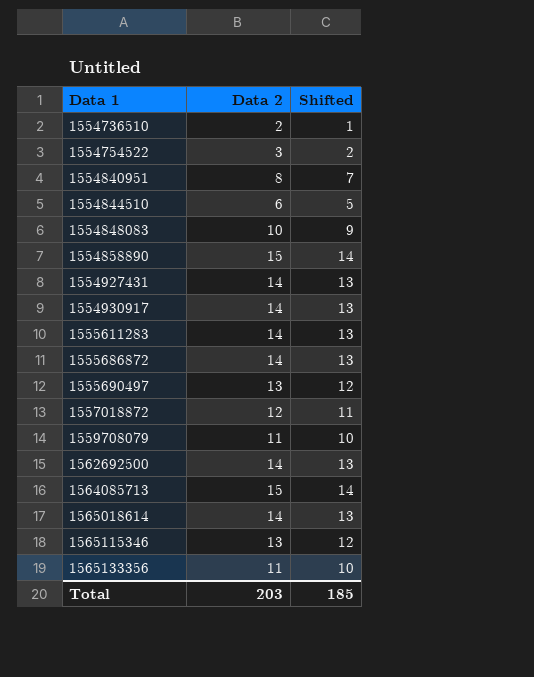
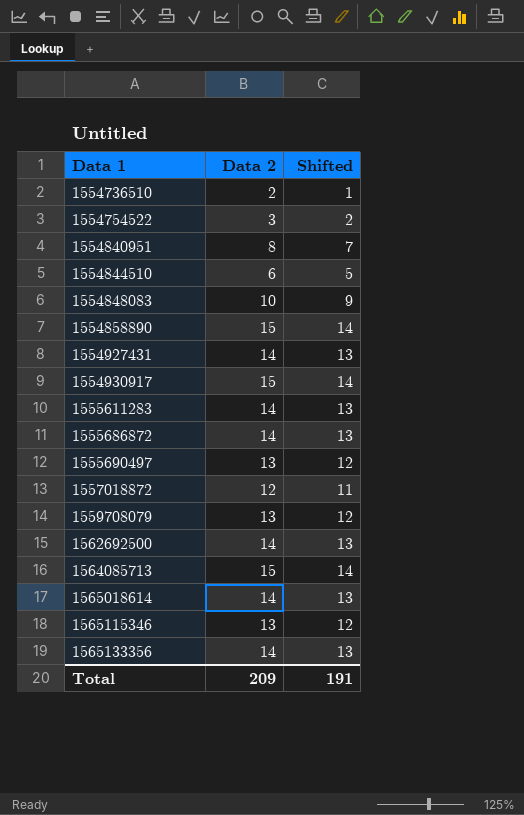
1554930917 | Data 2: 14 -> 15
1554930917 | Shifted: 13 -> 14
1559708079 | Data 2: 11 -> 13
1559708079 | Shifted: 10 -> 12
1565133356 | Data 2: 11 -> 14
1565133356 | Shifted: 10 -> 13
Total | Data 2: 203 -> 209
Total | Shifted: 185 -> 191

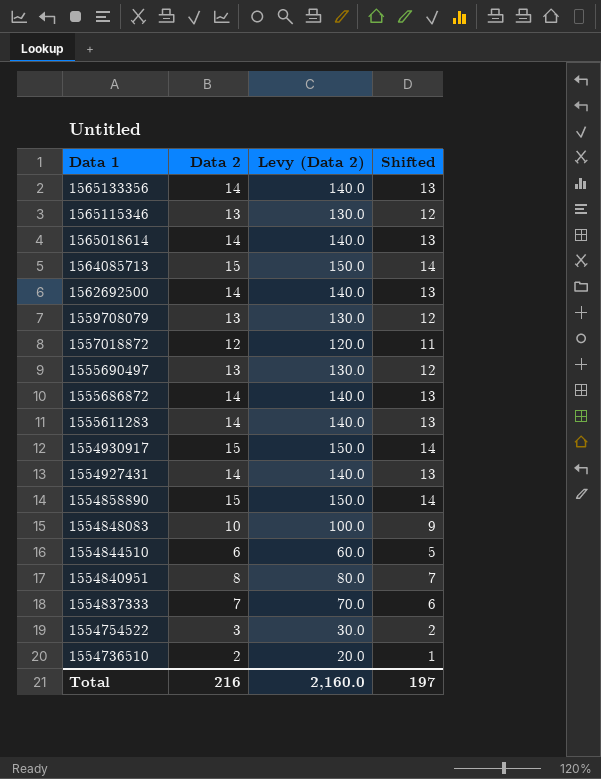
row order: Data 1 ascending -> Data 1 descending
column Levy (Data 2) | formula: none -> [Data 2] * 10
row 1554837333: none -> 7 | 70.0 | 6
Total | Data 2: 209 -> 216
Total | Shifted: 191 -> 197

